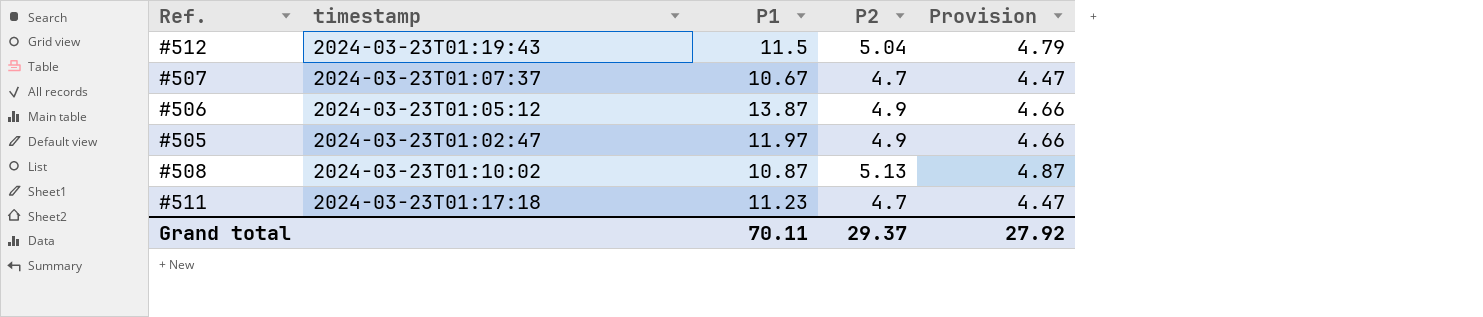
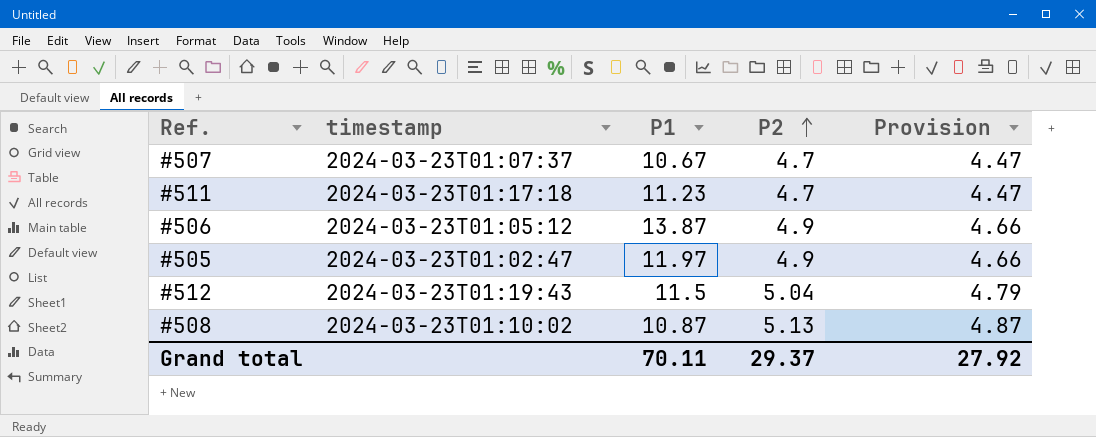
row order: none -> P2 ascending

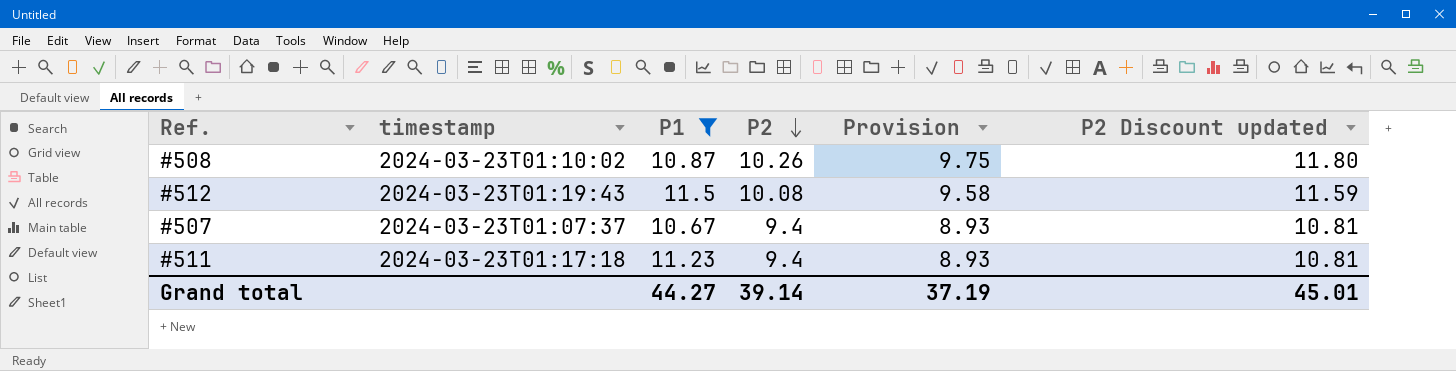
filter: none -> P1 <= 11.5
row order: P2 ascending -> P2 descending
column P2 Discount updated | formula: none -> [P2] * 1.15
#508 | P2: 5.13 -> 10.26
#508 | Provision: 4.87 -> 9.75
#512 | P2: 5.04 -> 10.08
#512 | Provision: 4.79 -> 9.58
#507 | P2: 4.7 -> 9.4
#507 | Provision: 4.47 -> 8.93
#511 | P2: 4.7 -> 9.4
#511 | Provision: 4.47 -> 8.93
Grand total | P1: 70.11 -> 44.27
Grand total | P2: 29.37 -> 39.14
Grand total | Provision: 27.92 -> 37.19

